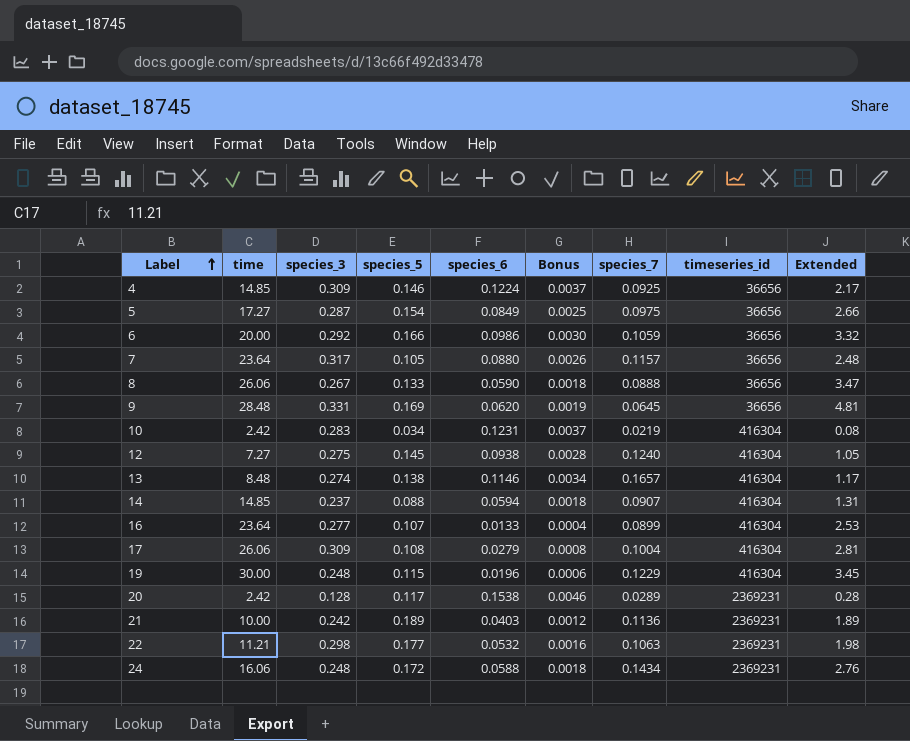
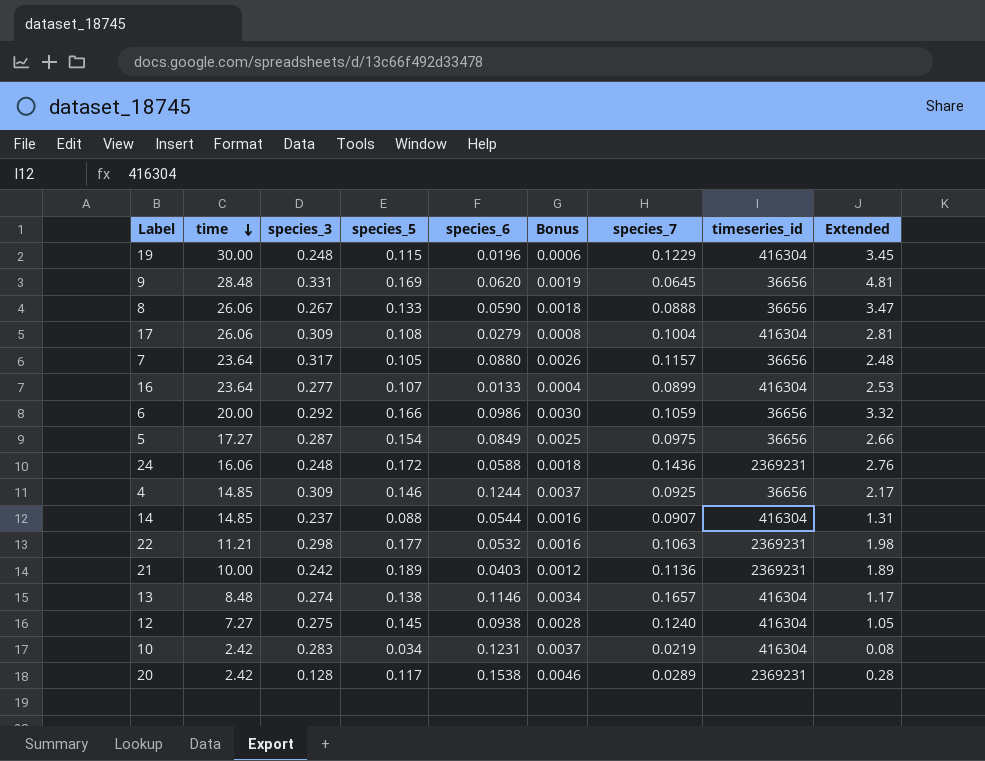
row order: Label ascending -> time descending
24 | species_7: 0.1434 -> 0.1436
4 | species_6: 0.1224 -> 0.1244
14 | species_6: 0.0594 -> 0.0544
14 | Bonus: 0.0018 -> 0.0016

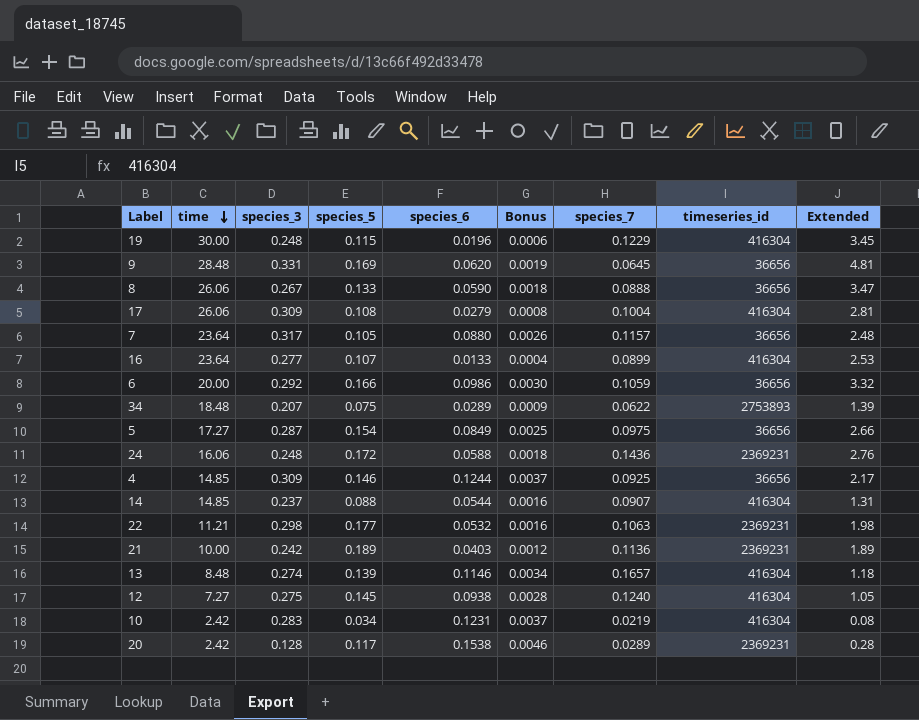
row 34: none -> 18.48 | 0.207 | 0.075 | 0.0289 | 0.0009 | 0.0622 | 2753893 | 1.39
13 | species_5: 0.138 -> 0.139
13 | Extended: 1.17 -> 1.18

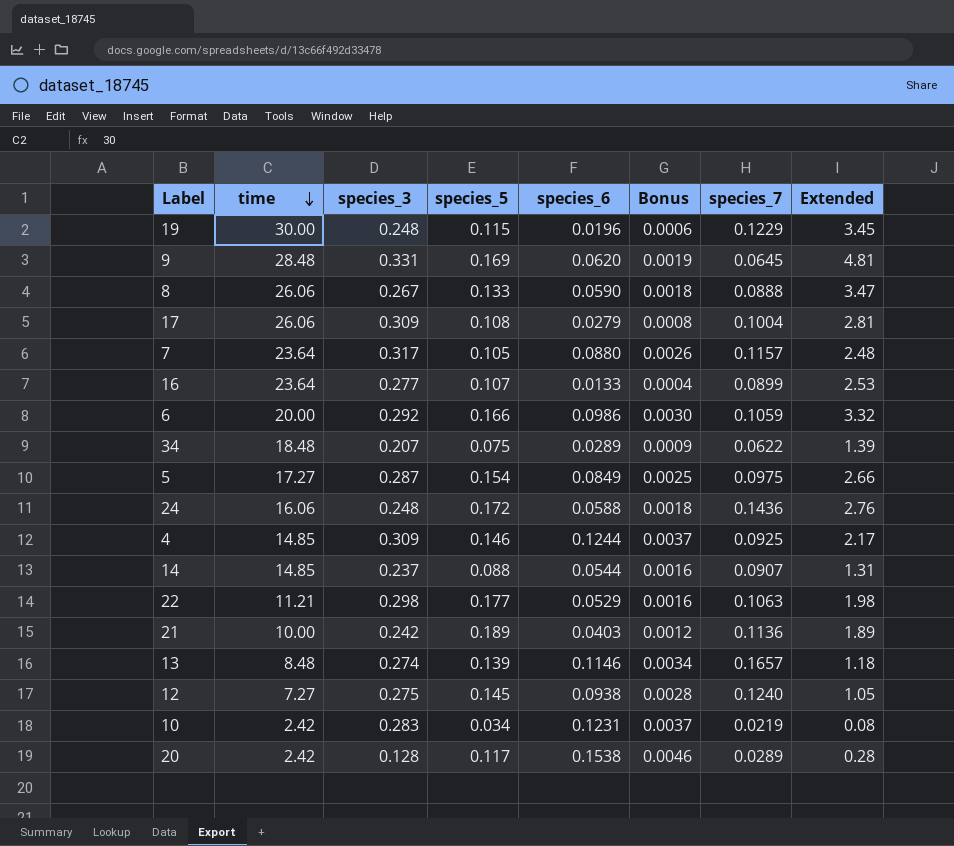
column timeseries_id | position: 8 -> none
22 | species_6: 0.0532 -> 0.0529

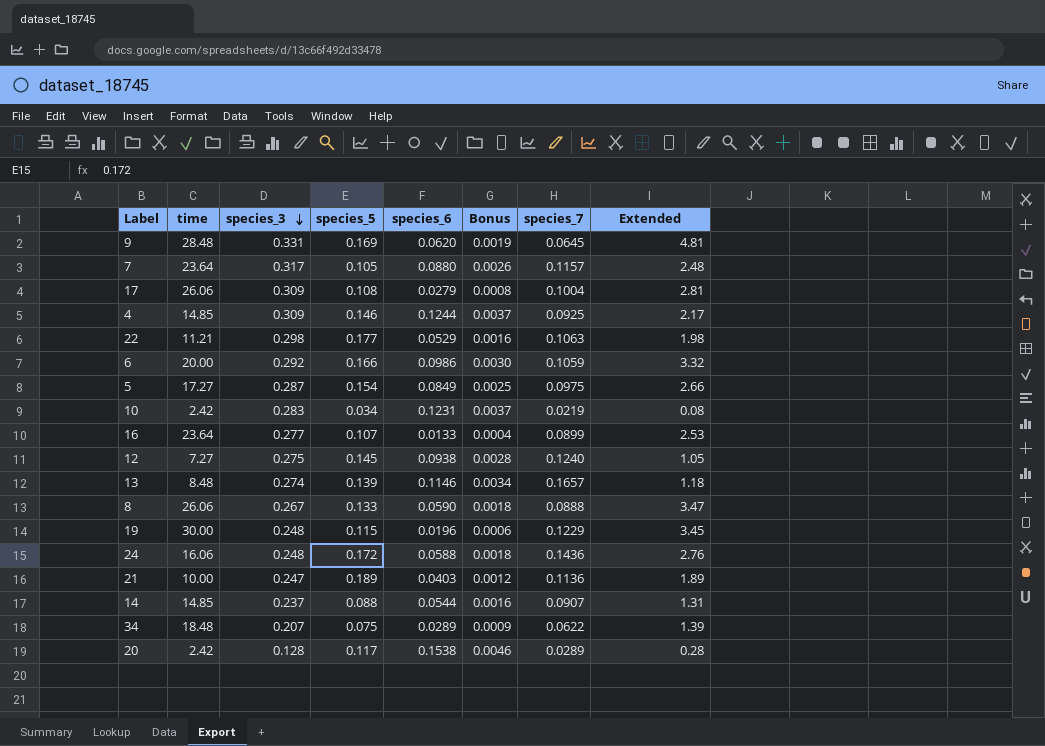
row order: time descending -> species_3 descending
21 | species_3: 0.242 -> 0.247

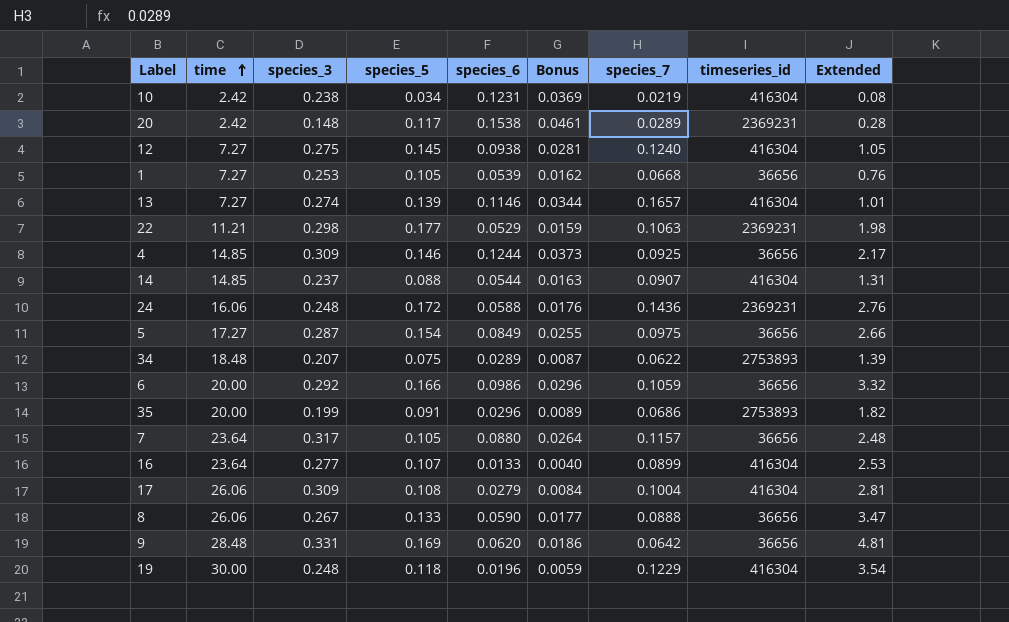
row order: species_3 descending -> time ascending
column Bonus | formula: [species_6] * 0.03 -> [species_6] * 0.3
column timeseries_id | position: none -> 8
row 21: 10.00 | 0.247 | 0.189 | 0.0403 | 0.0012 | 0.1136 | 1.89 -> none
10 | species_3: 0.283 -> 0.238
20 | species_3: 0.128 -> 0.148
row 1: none -> 7.27 | 0.253 | 0.105 | 0.0539 | 0.0162 | 0.0668 | 36656 | 0.76
13 | time: 8.48 -> 7.27
13 | Extended: 1.18 -> 1.01
row 35: none -> 20.00 | 0.199 | 0.091 | 0.0296 | 0.0089 | 0.0686 | 2753893 | 1.82
9 | species_7: 0.0645 -> 0.0642
19 | species_5: 0.115 -> 0.118
19 | Extended: 3.45 -> 3.54

